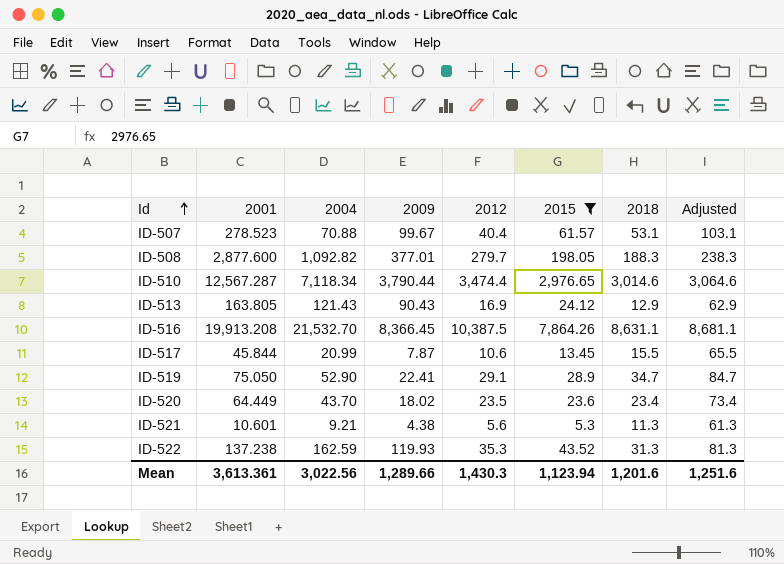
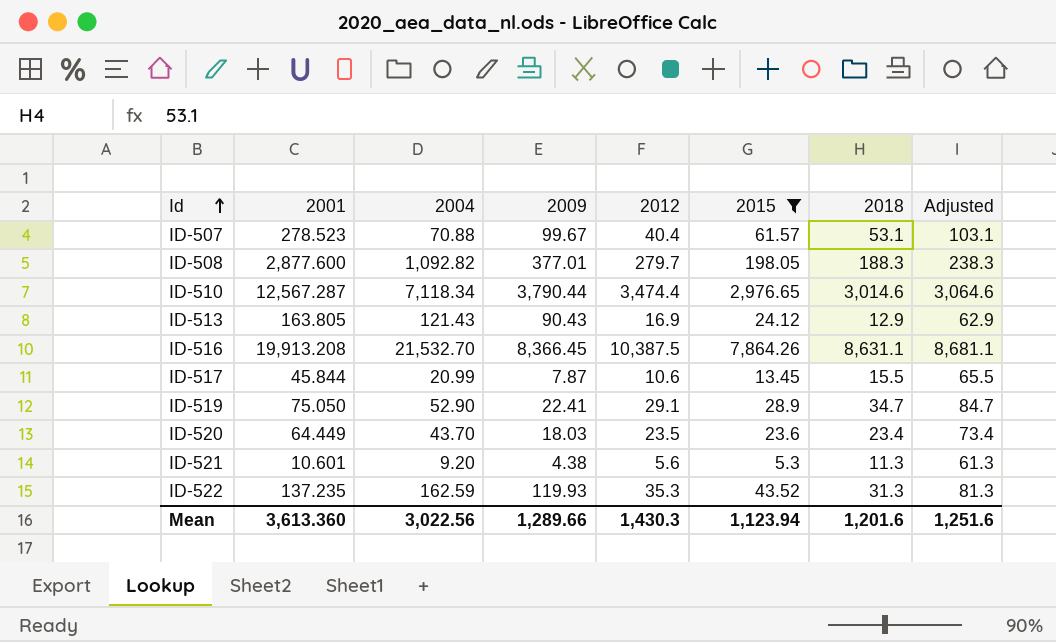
ID-520 | 2009: 18.02 -> 18.03
ID-521 | 2004: 9.21 -> 9.20
ID-522 | 2001: 137.238 -> 137.235
Mean | 2001: 3,613.361 -> 3,613.360

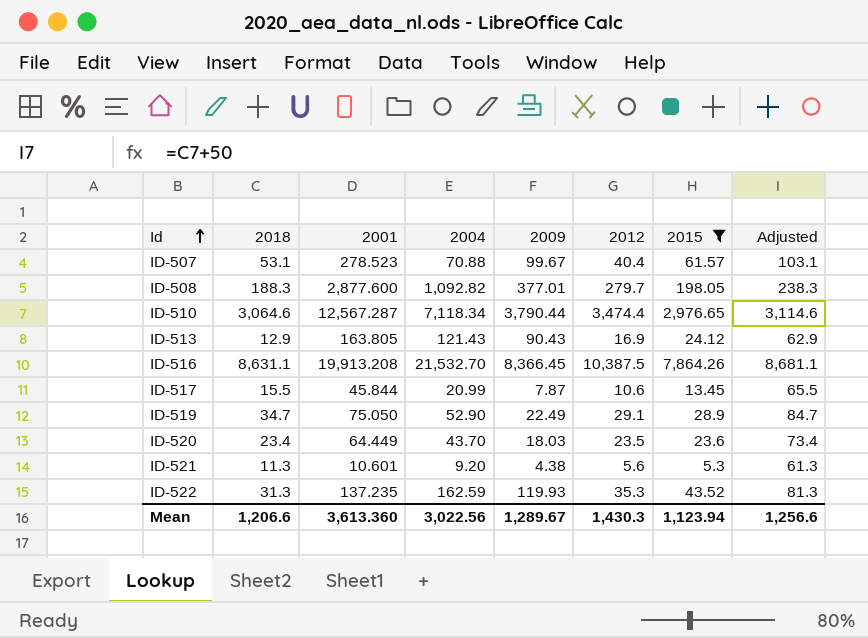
column 2018 | position: 7 -> 2
ID-510 | 2018: 3,014.6 -> 3,064.6
ID-510 | Adjusted: 3,064.6 -> 3,114.6
ID-519 | 2009: 22.41 -> 22.49
Mean | 2018: 1,201.6 -> 1,206.6
Mean | 2009: 1,289.66 -> 1,289.67
Mean | Adjusted: 1,251.6 -> 1,256.6

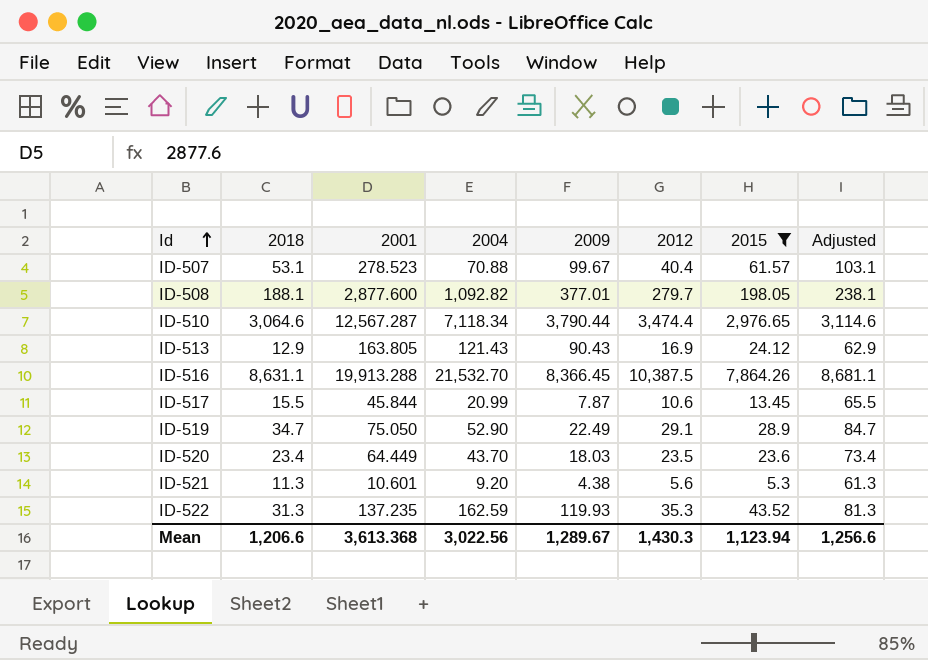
ID-508 | 2018: 188.3 -> 188.1
ID-508 | Adjusted: 238.3 -> 238.1
ID-516 | 2001: 19,913.208 -> 19,913.288
Mean | 2001: 3,613.360 -> 3,613.368

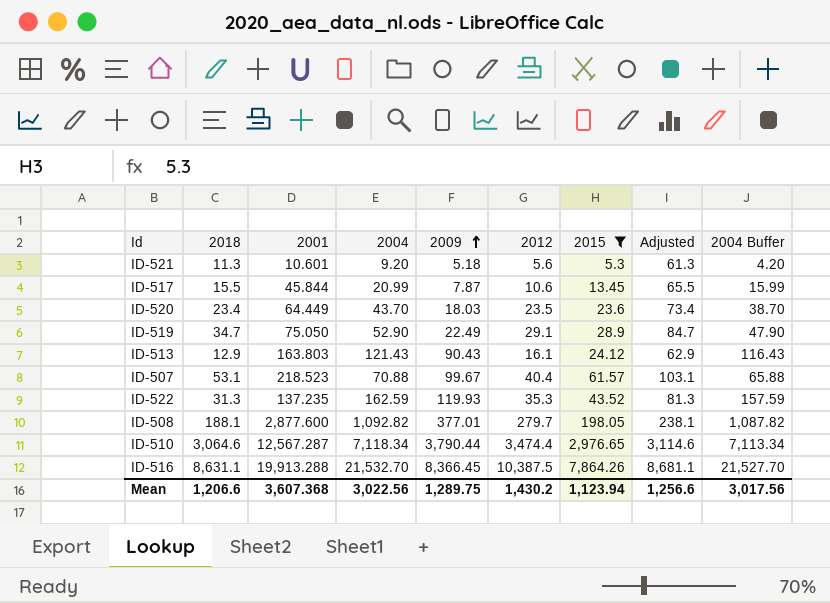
row order: Id ascending -> 2009 ascending
column 2004 Buffer | formula: none -> [2004] - 5
ID-521 | 2009: 4.38 -> 5.18
ID-513 | 2001: 163.805 -> 163.803
ID-513 | 2012: 16.9 -> 16.1
ID-507 | 2001: 278.523 -> 218.523
Mean | 2001: 3,613.368 -> 3,607.368
Mean | 2009: 1,289.67 -> 1,289.75
Mean | 2012: 1,430.3 -> 1,430.2

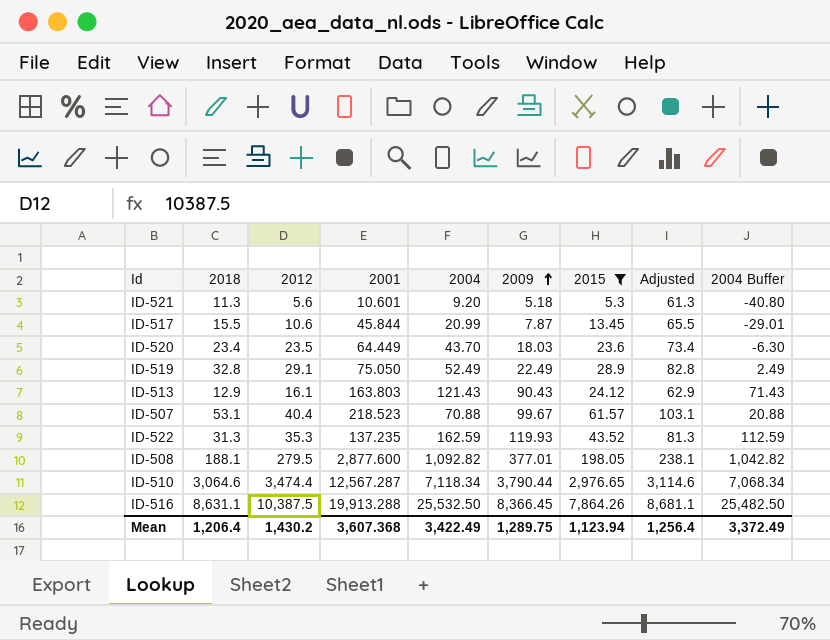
column 2012 | position: 6 -> 3
column 2004 Buffer | formula: [2004] - 5 -> [2004] - 50
ID-519 | 2018: 34.7 -> 32.8
ID-519 | 2004: 52.90 -> 52.49
ID-519 | Adjusted: 84.7 -> 82.8
ID-508 | 2012: 279.7 -> 279.5
ID-516 | 2004: 21,532.70 -> 25,532.50
Mean | 2018: 1,206.6 -> 1,206.4
Mean | 2004: 3,022.56 -> 3,422.49
Mean | Adjusted: 1,256.6 -> 1,256.4
Mean | 2004 Buffer: 3,017.56 -> 3,372.49

